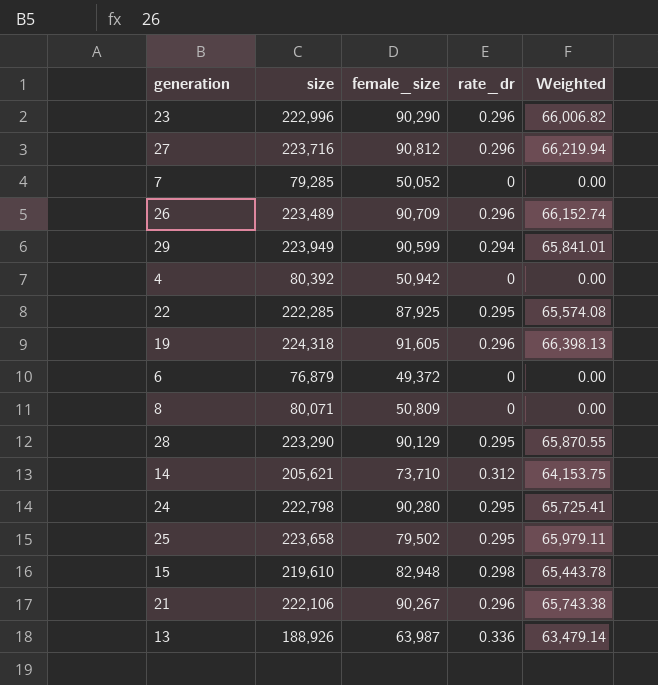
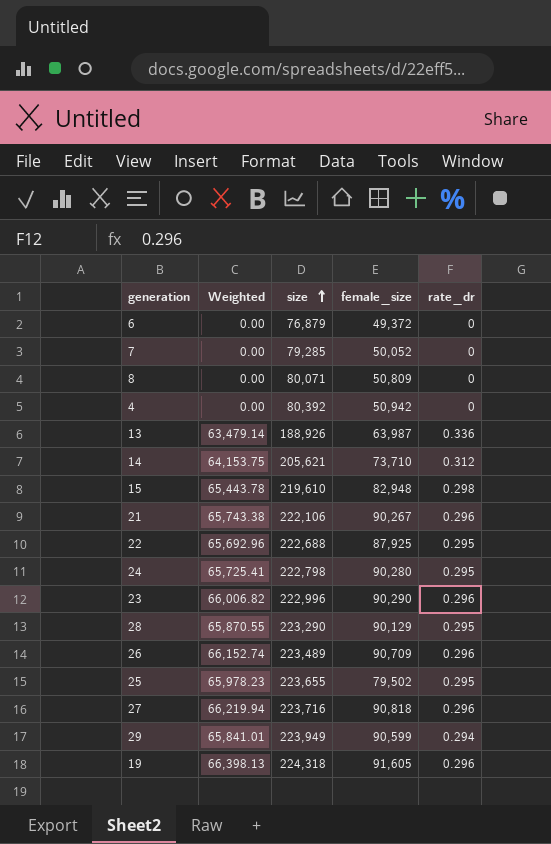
row order: none -> size ascending
column Weighted | position: 5 -> 2
22 | Weighted: 65,574.08 -> 65,692.96
22 | size: 222,285 -> 222,688
25 | Weighted: 65,979.11 -> 65,978.23
25 | size: 223,658 -> 223,655
27 | female_size: 90,812 -> 90,818

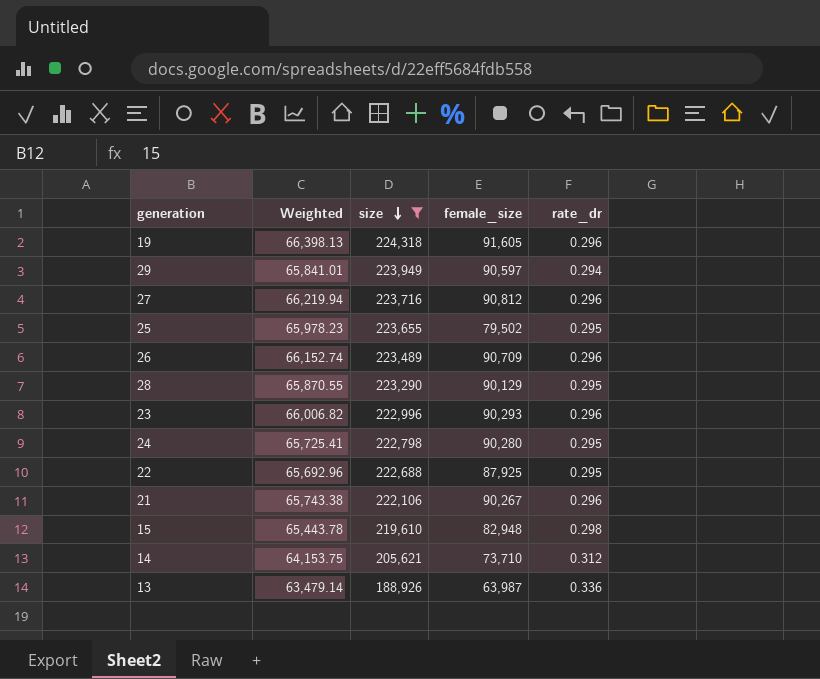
filter: none -> size >= 188,926
row order: size ascending -> size descending
29 | female_size: 90,599 -> 90,597
27 | female_size: 90,818 -> 90,812
23 | female_size: 90,290 -> 90,293

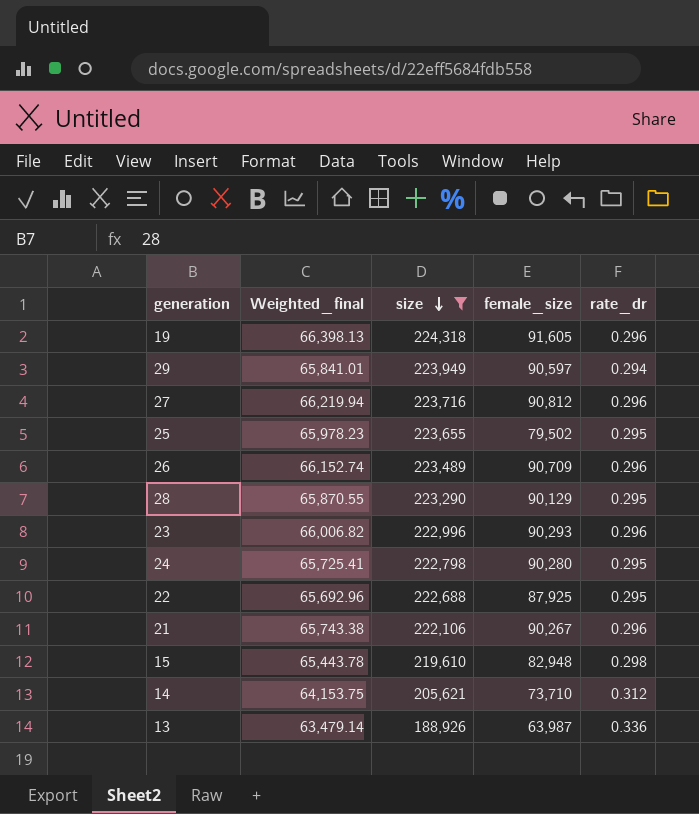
column name: Weighted -> Weighted_final

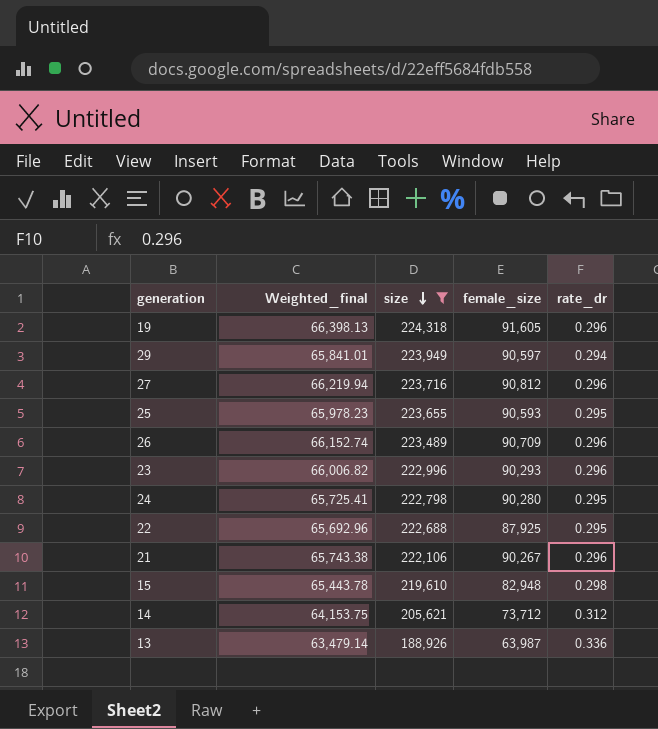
row 28: 65,870.55 | 223,290 | 90,129 | 0.295 -> none
25 | female_size: 79,502 -> 90,593
14 | female_size: 73,710 -> 73,712

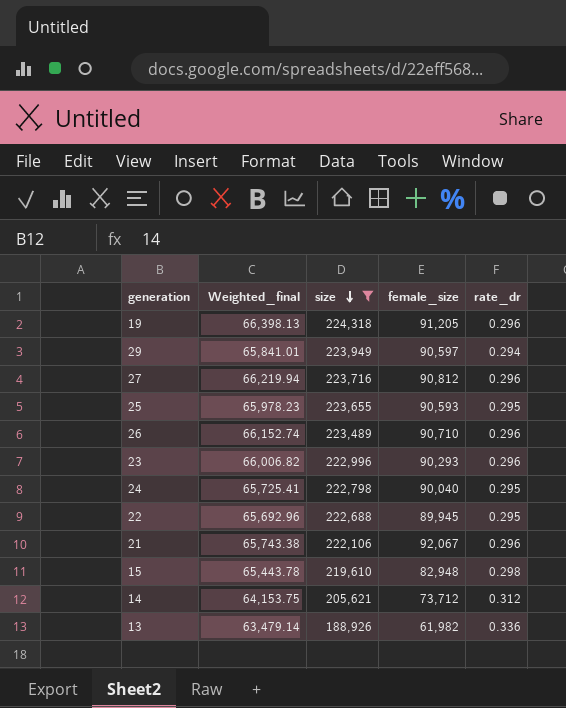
19 | female_size: 91,605 -> 91,205
26 | female_size: 90,709 -> 90,710
24 | female_size: 90,280 -> 90,040
22 | female_size: 87,925 -> 89,945
21 | female_size: 90,267 -> 92,067
13 | female_size: 63,987 -> 61,982

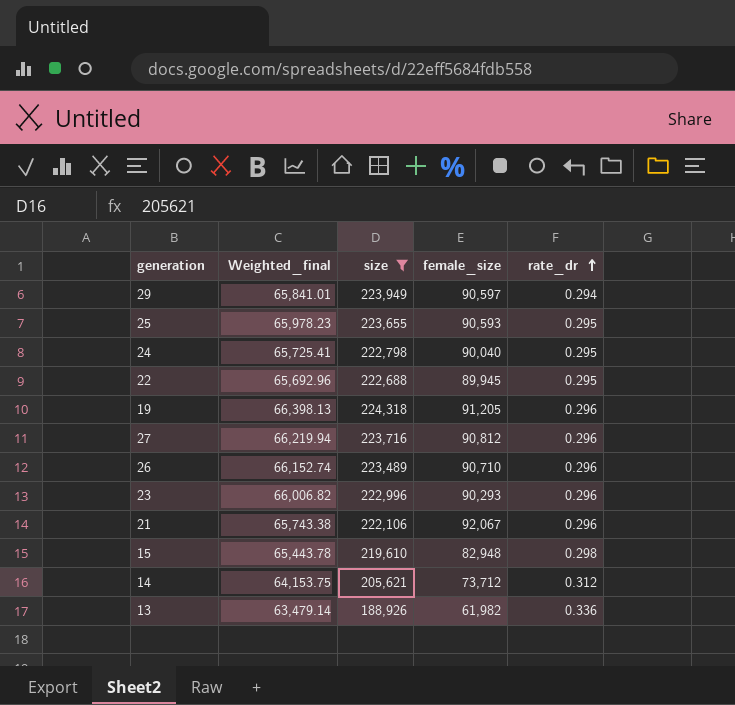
row order: size descending -> rate_dr ascending

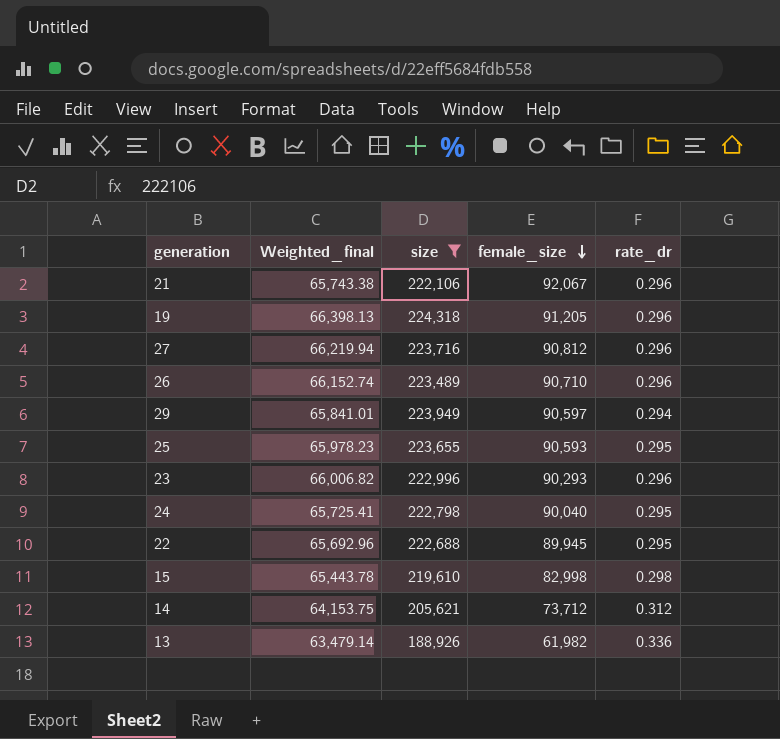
row order: rate_dr ascending -> female_size descending
15 | female_size: 82,948 -> 82,998

